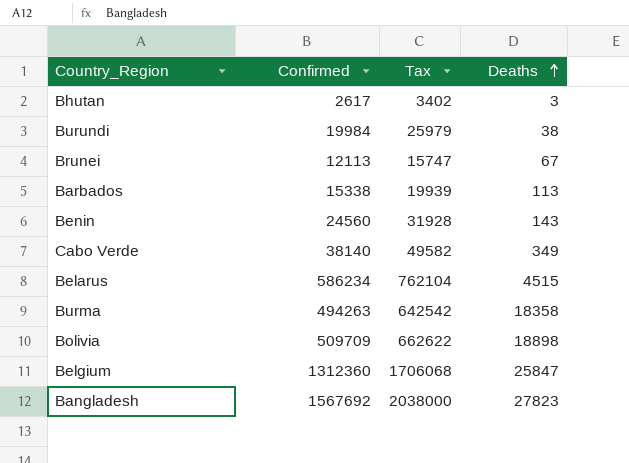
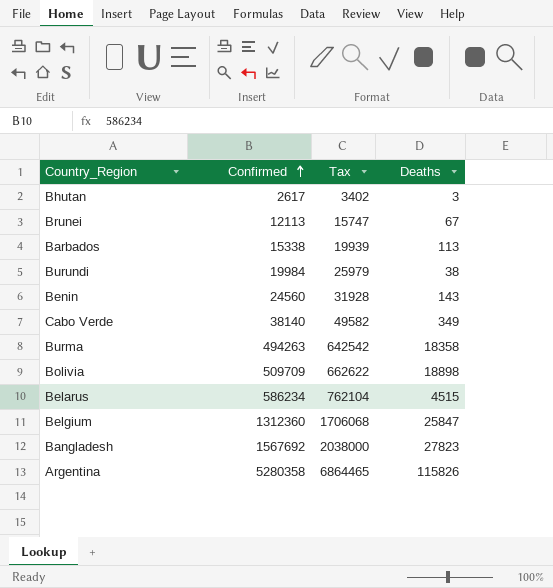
row order: Deaths ascending -> Confirmed ascending
row Argentina: none -> 5280358 | 6864465 | 115826

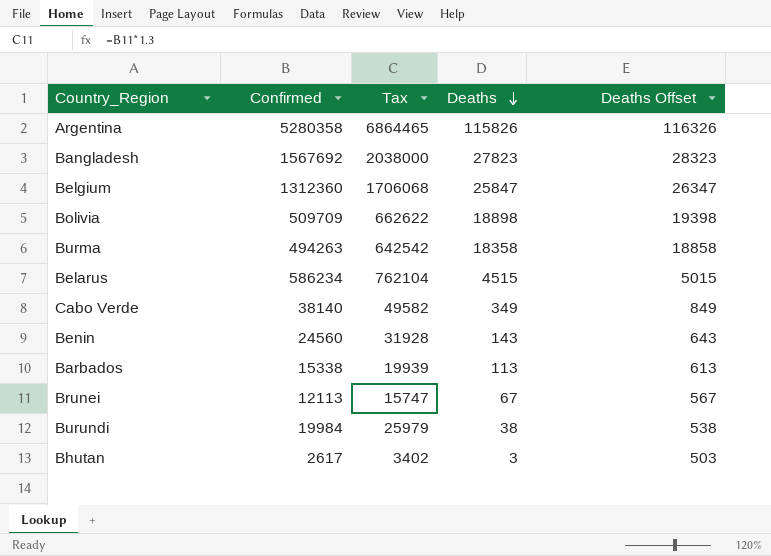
row order: Confirmed ascending -> Deaths descending
column Deaths Offset | formula: none -> [Deaths] + 500

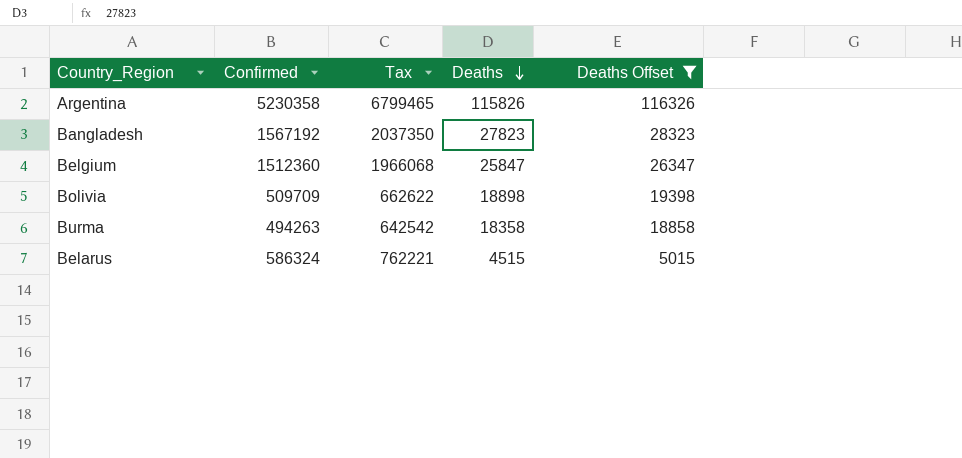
filter: none -> Deaths Offset >= 5015
Argentina | Confirmed: 5280358 -> 5230358
Argentina | Tax: 6864465 -> 6799465
Bangladesh | Confirmed: 1567692 -> 1567192
Bangladesh | Tax: 2038000 -> 2037350
Belgium | Confirmed: 1312360 -> 1512360
Belgium | Tax: 1706068 -> 1966068
Belarus | Confirmed: 586234 -> 586324
Belarus | Tax: 762104 -> 762221

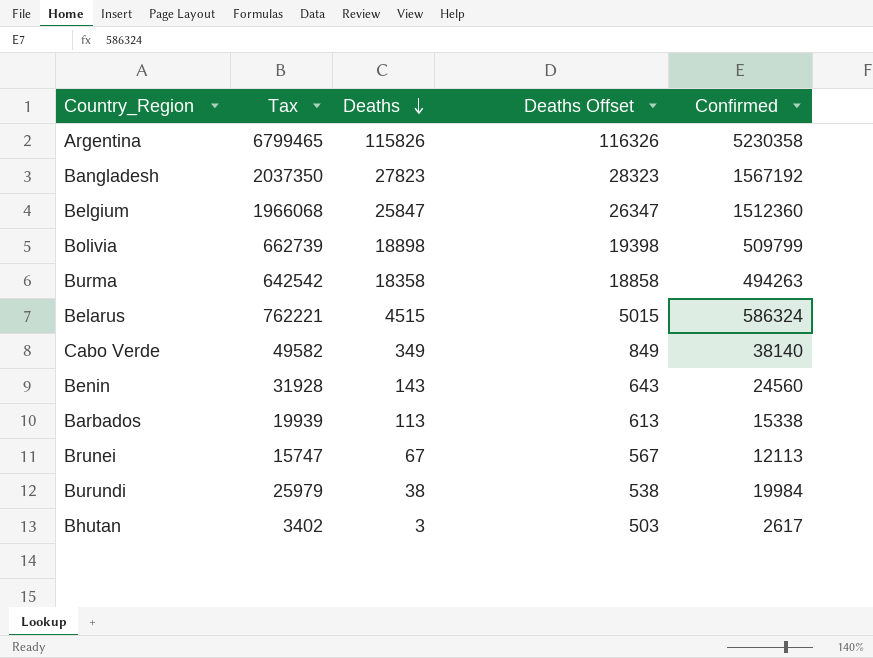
filter: Deaths Offset >= 5015 -> none
column Confirmed | position: 2 -> 5
Bolivia | Tax: 662622 -> 662739
Bolivia | Confirmed: 509709 -> 509799

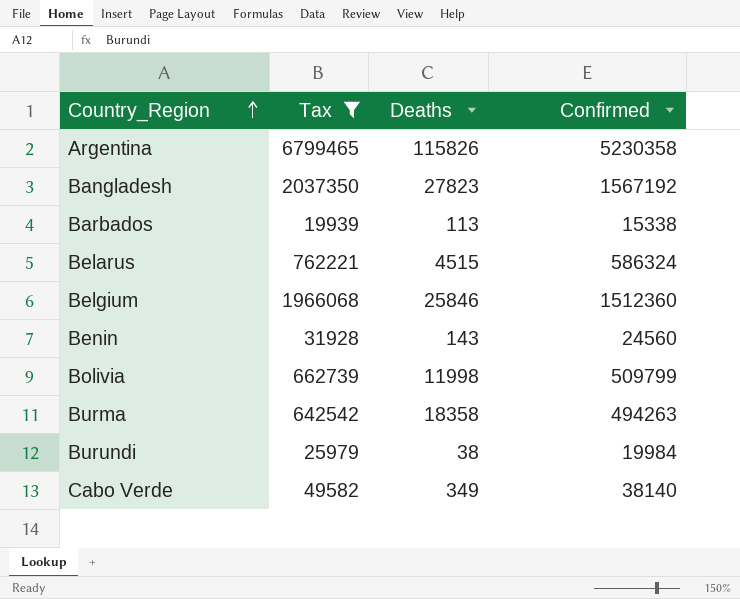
filter: none -> Tax >= 19939
row order: Deaths descending -> Country_Region ascending
column Deaths Offset | formula: [Deaths] + 500 -> none
Belgium | Deaths: 25847 -> 25846
Bolivia | Deaths: 18898 -> 11998

